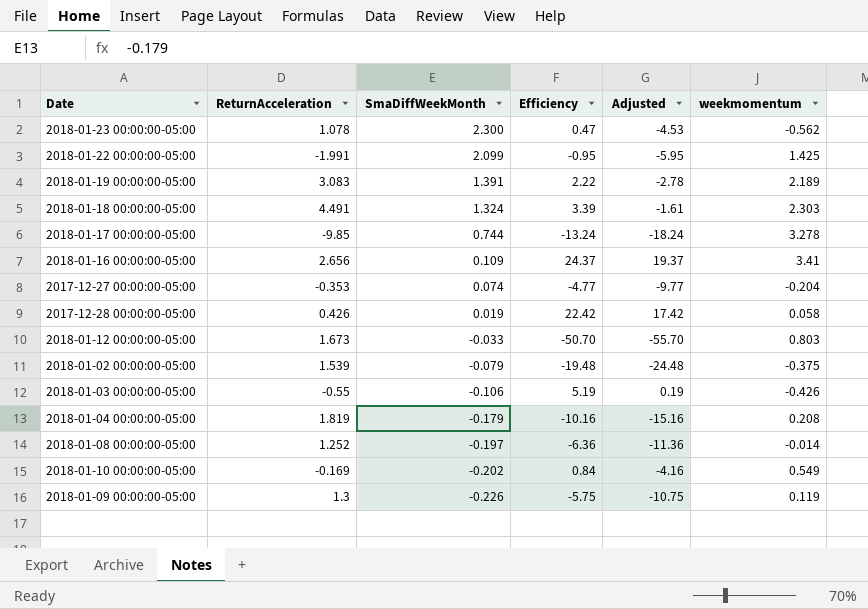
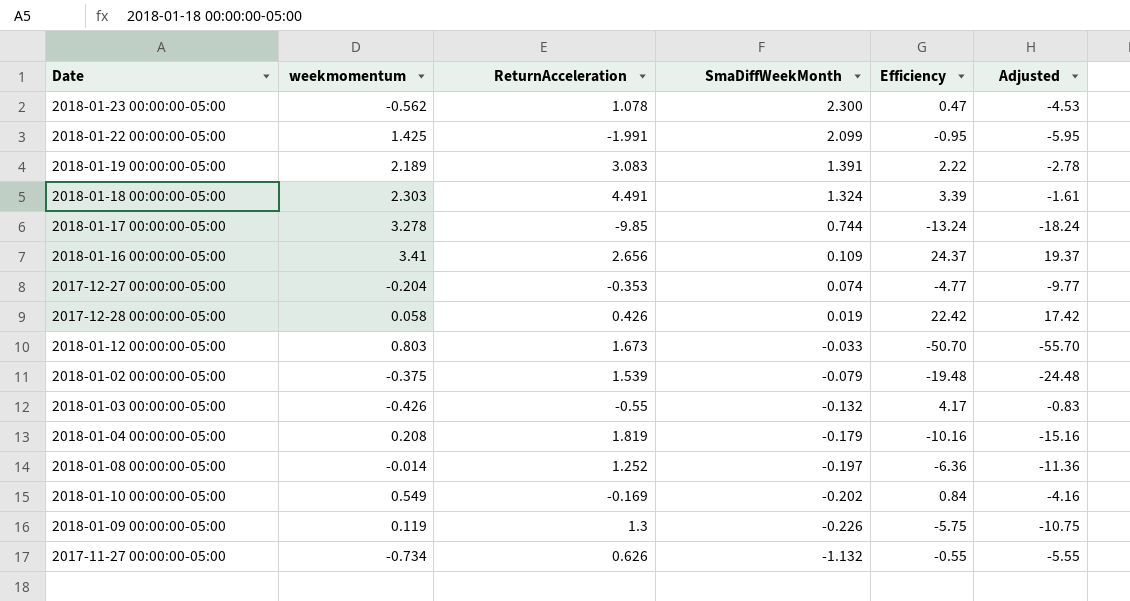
column weekmomentum | position: 6 -> 2
2018-01-03 00:00:00-05:00 | SmaDiffWeekMonth: -0.106 -> -0.132
2018-01-03 00:00:00-05:00 | Efficiency: 5.19 -> 4.17
2018-01-03 00:00:00-05:00 | Adjusted: 0.19 -> -0.83
row 2017-11-27 00:00:00-05:00: none -> -0.734 | 0.626 | -1.132 | -0.55 | -5.55

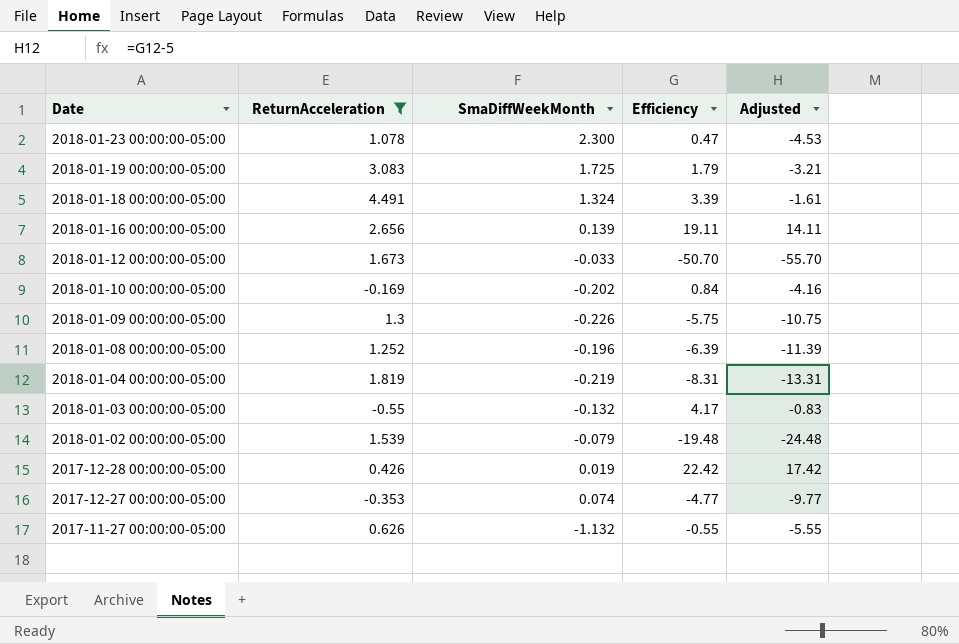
filter: none -> ReturnAcceleration >= -0.55
row order: SmaDiffWeekMonth descending -> Date descending
column weekmomentum | position: 2 -> none
2018-01-19 00:00:00-05:00 | SmaDiffWeekMonth: 1.391 -> 1.725
2018-01-19 00:00:00-05:00 | Efficiency: 2.22 -> 1.79
2018-01-19 00:00:00-05:00 | Adjusted: -2.78 -> -3.21
2018-01-16 00:00:00-05:00 | SmaDiffWeekMonth: 0.109 -> 0.139
2018-01-16 00:00:00-05:00 | Efficiency: 24.37 -> 19.11
2018-01-16 00:00:00-05:00 | Adjusted: 19.37 -> 14.11
2018-01-08 00:00:00-05:00 | SmaDiffWeekMonth: -0.197 -> -0.196
2018-01-08 00:00:00-05:00 | Efficiency: -6.36 -> -6.39
2018-01-08 00:00:00-05:00 | Adjusted: -11.36 -> -11.39
2018-01-04 00:00:00-05:00 | SmaDiffWeekMonth: -0.179 -> -0.219
2018-01-04 00:00:00-05:00 | Efficiency: -10.16 -> -8.31
2018-01-04 00:00:00-05:00 | Adjusted: -15.16 -> -13.31

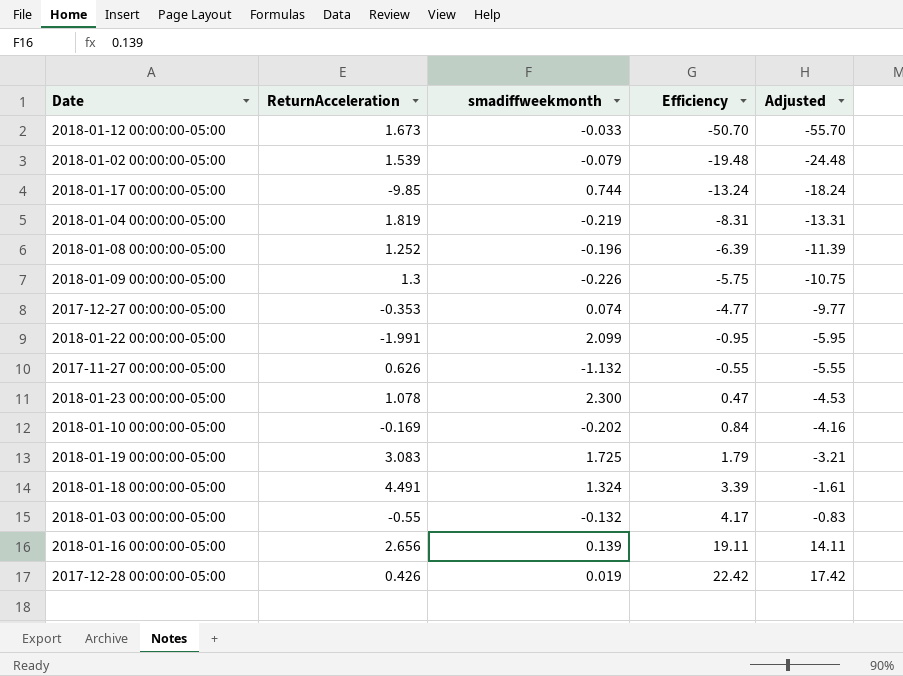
filter: ReturnAcceleration >= -0.55 -> none
row order: Date descending -> Efficiency ascending
column name: SmaDiffWeekMonth -> smadiffweekmonth

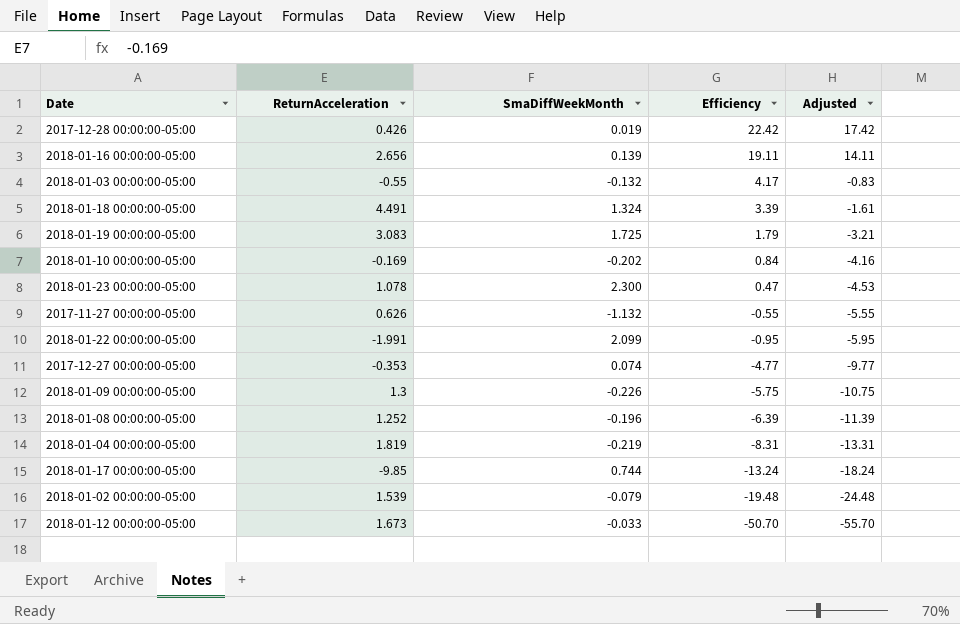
row order: Efficiency ascending -> Efficiency descending
column name: smadiffweekmonth -> SmaDiffWeekMonth

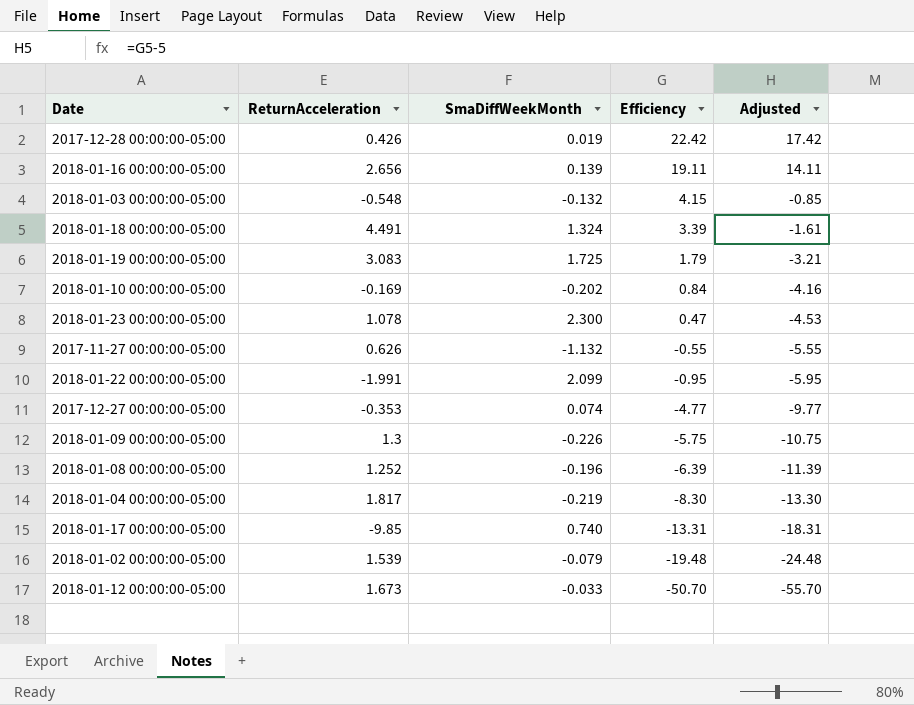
2018-01-03 00:00:00-05:00 | ReturnAcceleration: -0.55 -> -0.548
2018-01-03 00:00:00-05:00 | Efficiency: 4.17 -> 4.15
2018-01-03 00:00:00-05:00 | Adjusted: -0.83 -> -0.85
2018-01-04 00:00:00-05:00 | ReturnAcceleration: 1.819 -> 1.817
2018-01-04 00:00:00-05:00 | Efficiency: -8.31 -> -8.30
2018-01-04 00:00:00-05:00 | Adjusted: -13.31 -> -13.30
2018-01-17 00:00:00-05:00 | SmaDiffWeekMonth: 0.744 -> 0.740
2018-01-17 00:00:00-05:00 | Efficiency: -13.24 -> -13.31
2018-01-17 00:00:00-05:00 | Adjusted: -18.24 -> -18.31

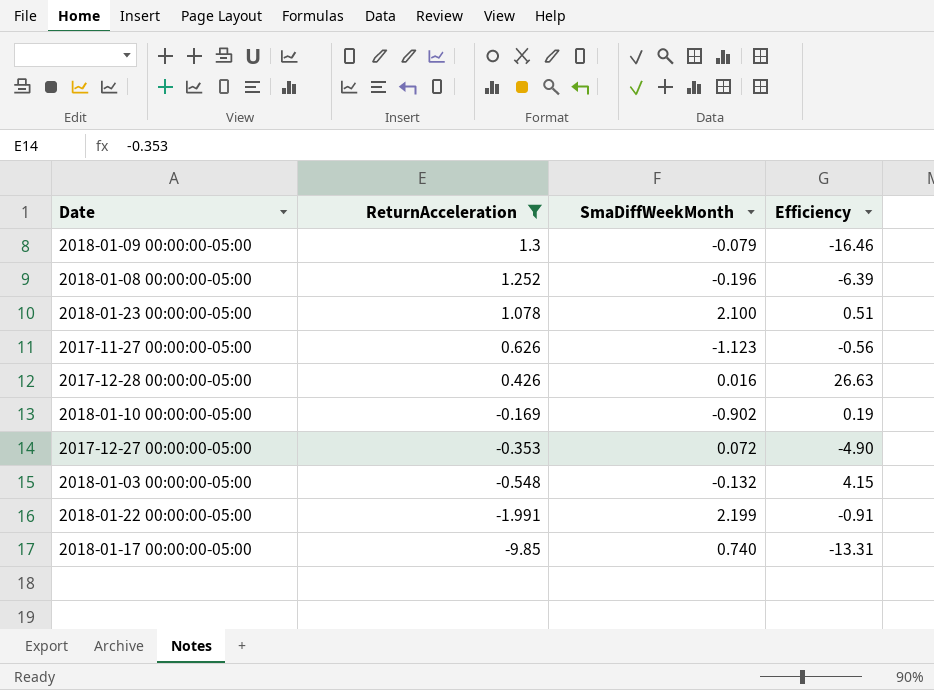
filter: none -> ReturnAcceleration <= 1.3
row order: Efficiency descending -> ReturnAcceleration descending
column Adjusted | formula: [Efficiency] - 5 -> none
2018-01-09 00:00:00-05:00 | SmaDiffWeekMonth: -0.226 -> -0.079
2018-01-09 00:00:00-05:00 | Efficiency: -5.75 -> -16.46
2018-01-23 00:00:00-05:00 | SmaDiffWeekMonth: 2.300 -> 2.100
2018-01-23 00:00:00-05:00 | Efficiency: 0.47 -> 0.51
2017-11-27 00:00:00-05:00 | SmaDiffWeekMonth: -1.132 -> -1.123
2017-11-27 00:00:00-05:00 | Efficiency: -0.55 -> -0.56
2017-12-28 00:00:00-05:00 | SmaDiffWeekMonth: 0.019 -> 0.016
2017-12-28 00:00:00-05:00 | Efficiency: 22.42 -> 26.63
2018-01-10 00:00:00-05:00 | SmaDiffWeekMonth: -0.202 -> -0.902
2018-01-10 00:00:00-05:00 | Efficiency: 0.84 -> 0.19
2017-12-27 00:00:00-05:00 | SmaDiffWeekMonth: 0.074 -> 0.072
2017-12-27 00:00:00-05:00 | Efficiency: -4.77 -> -4.90
2018-01-22 00:00:00-05:00 | SmaDiffWeekMonth: 2.099 -> 2.199
2018-01-22 00:00:00-05:00 | Efficiency: -0.95 -> -0.91

